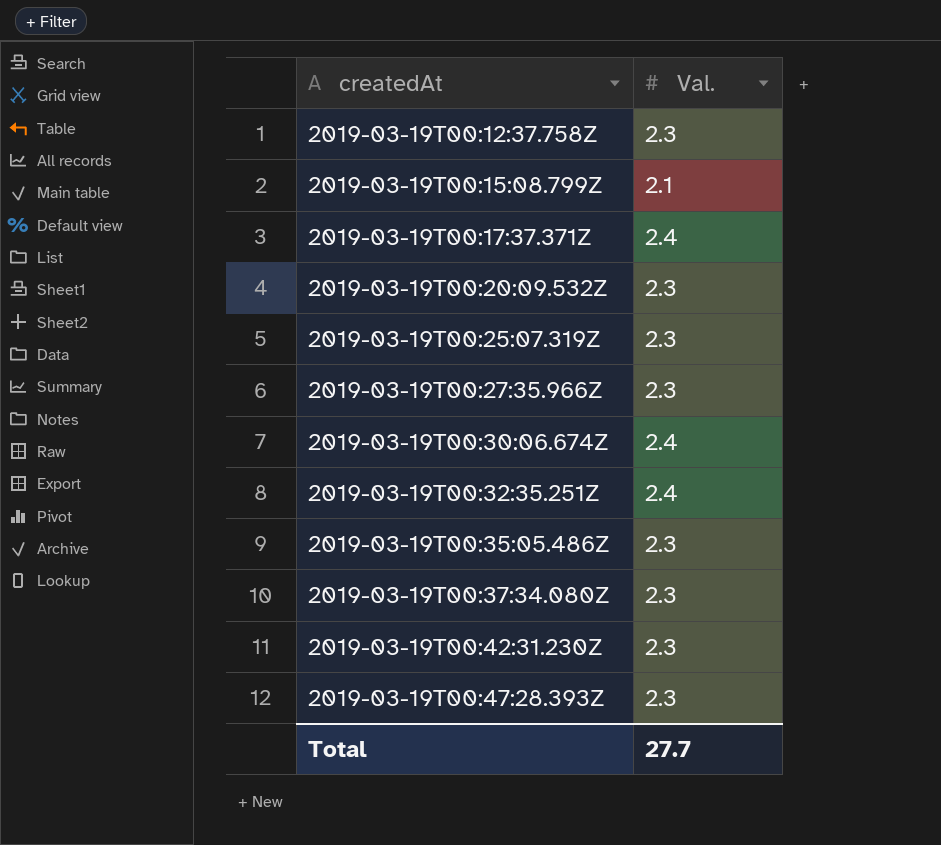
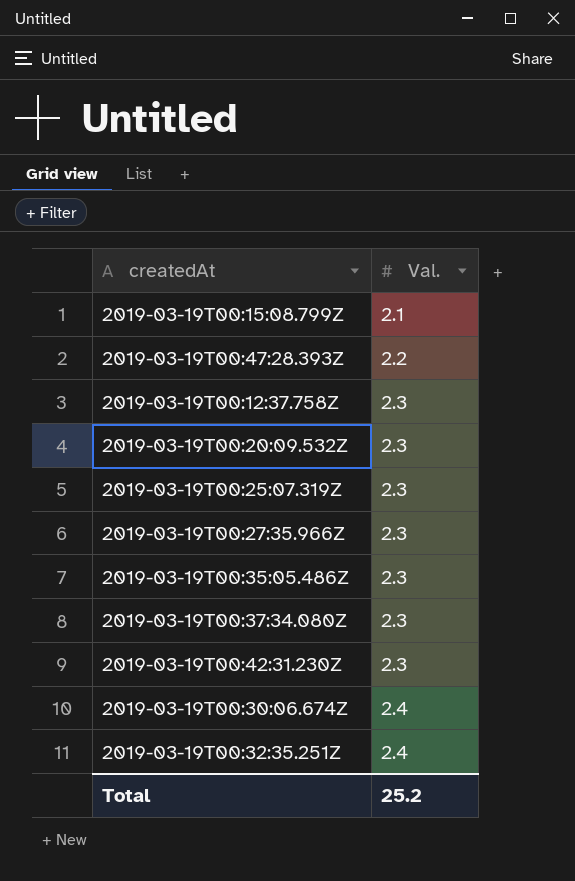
row order: createdAt ascending -> Val. ascending
row 2019-03-19T00:17:37.371Z: 2.4 -> none
2019-03-19T00:47:28.393Z | Val.: 2.3 -> 2.2
Total | Val.: 27.7 -> 25.2

